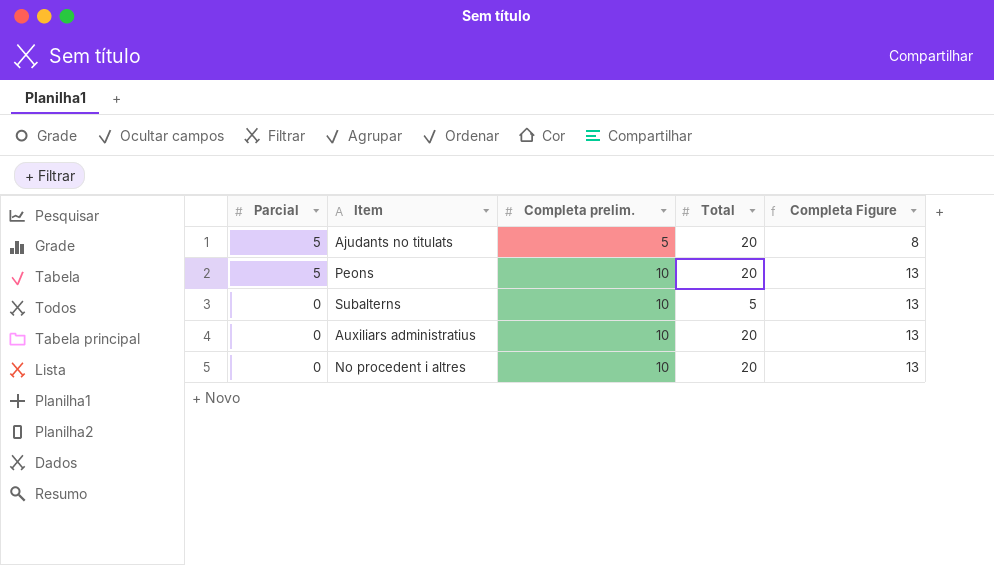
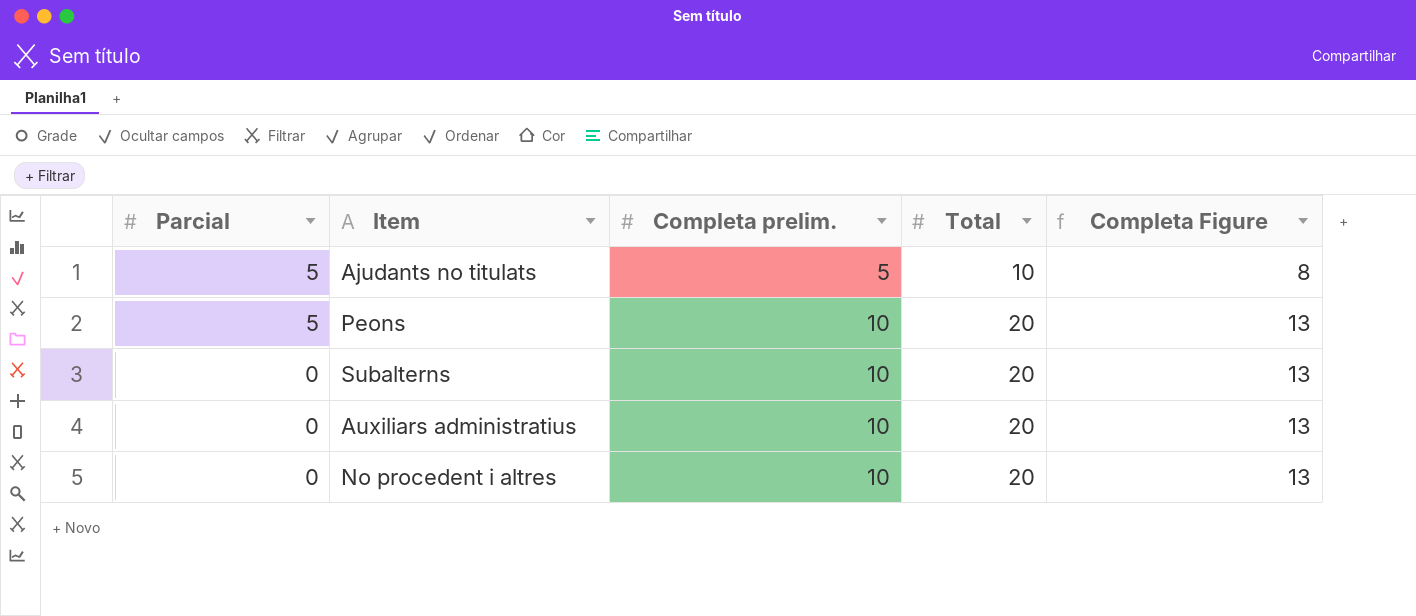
Ajudants no titulats | Total: 20 -> 10
Subalterns | Total: 5 -> 20

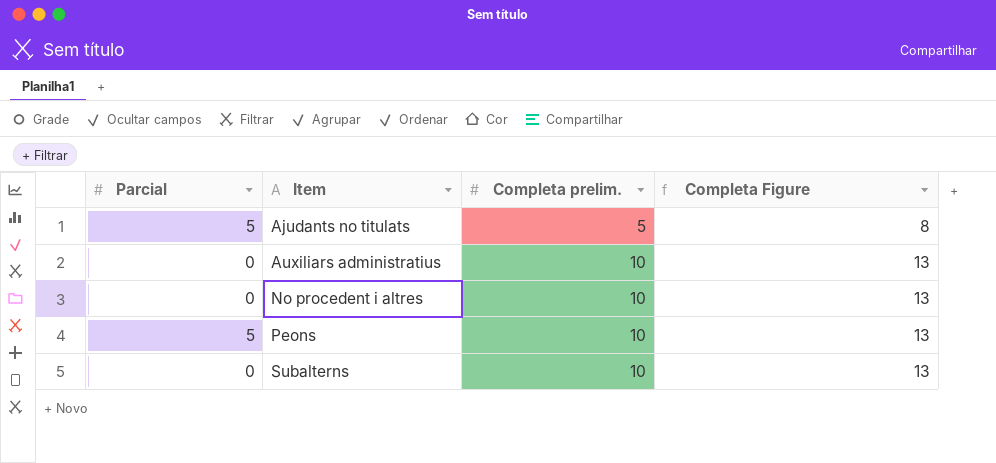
row order: Parcial descending -> Item ascending
column Total | position: 4 -> none

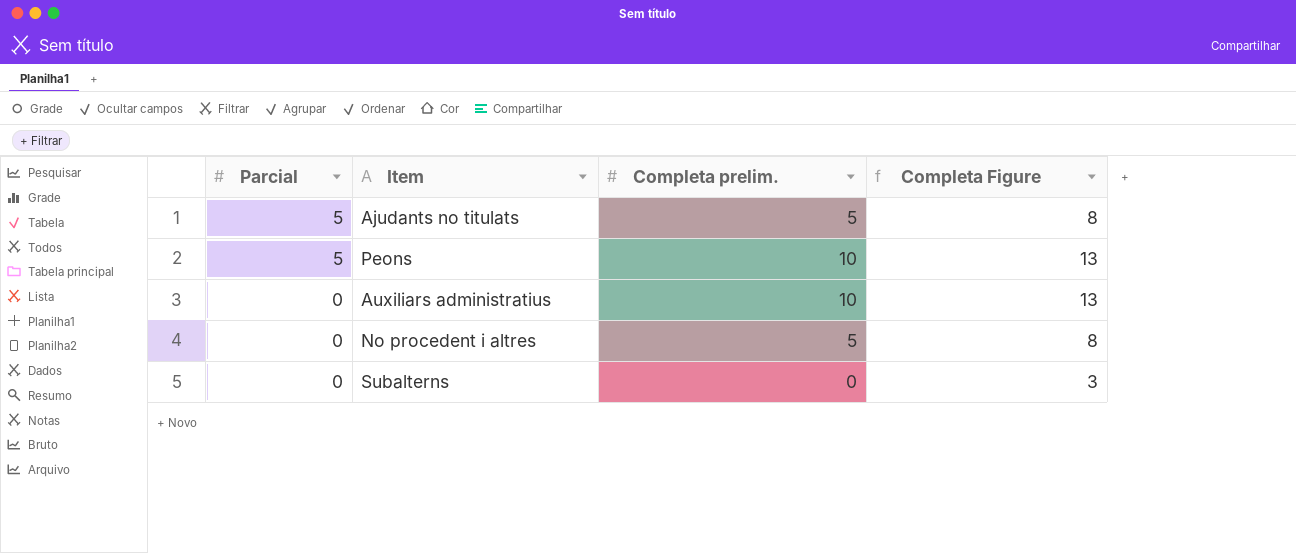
row order: Item ascending -> Parcial descending
No procedent i altres | Completa prelim.: 10 -> 5
No procedent i altres | Completa Figure: 13 -> 8
Subalterns | Completa prelim.: 10 -> 0
Subalterns | Completa Figure: 13 -> 3

